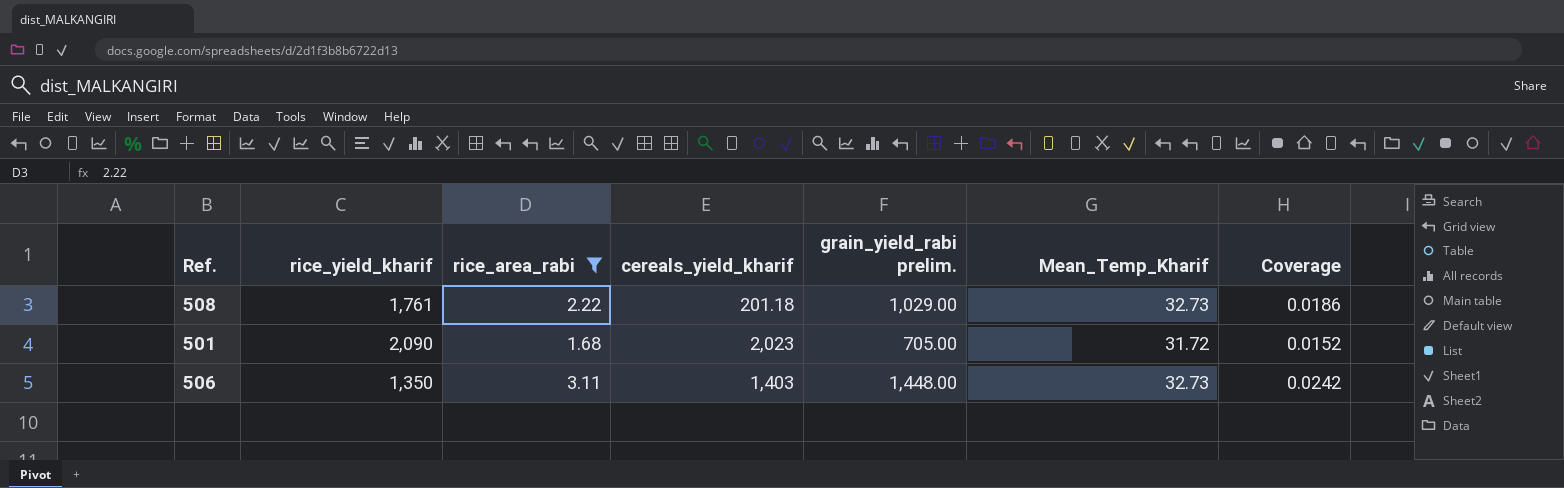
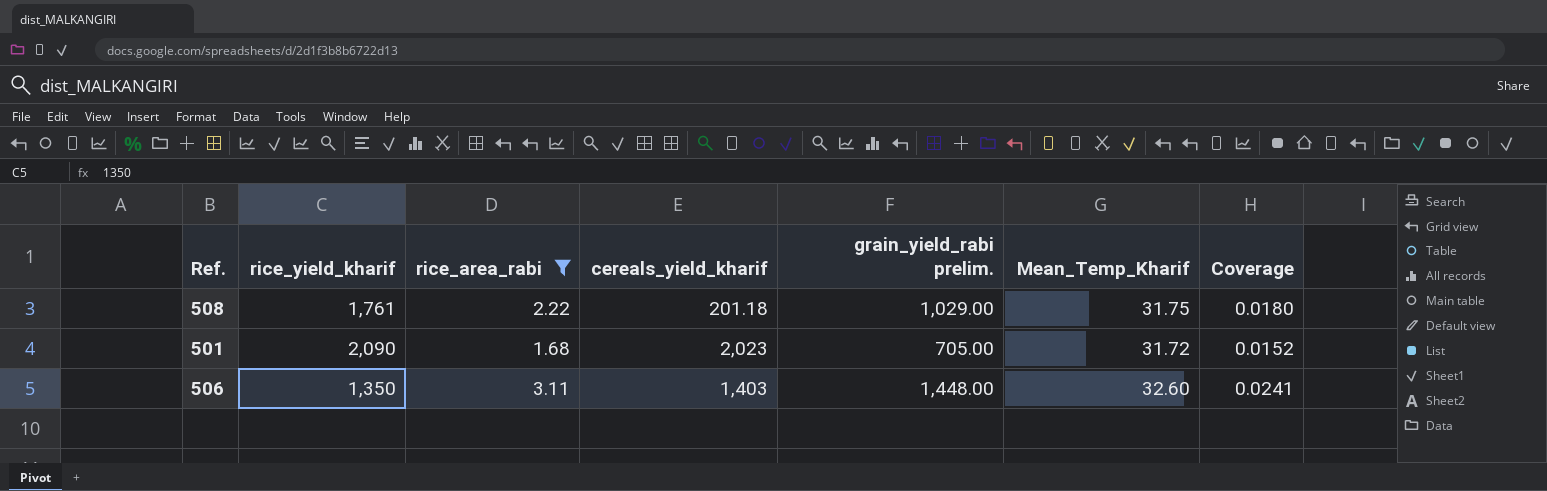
508 | Mean_Temp_Kharif: 32.73 -> 31.75
508 | Coverage: 0.0186 -> 0.0180
506 | Mean_Temp_Kharif: 32.73 -> 32.60
506 | Coverage: 0.0242 -> 0.0241

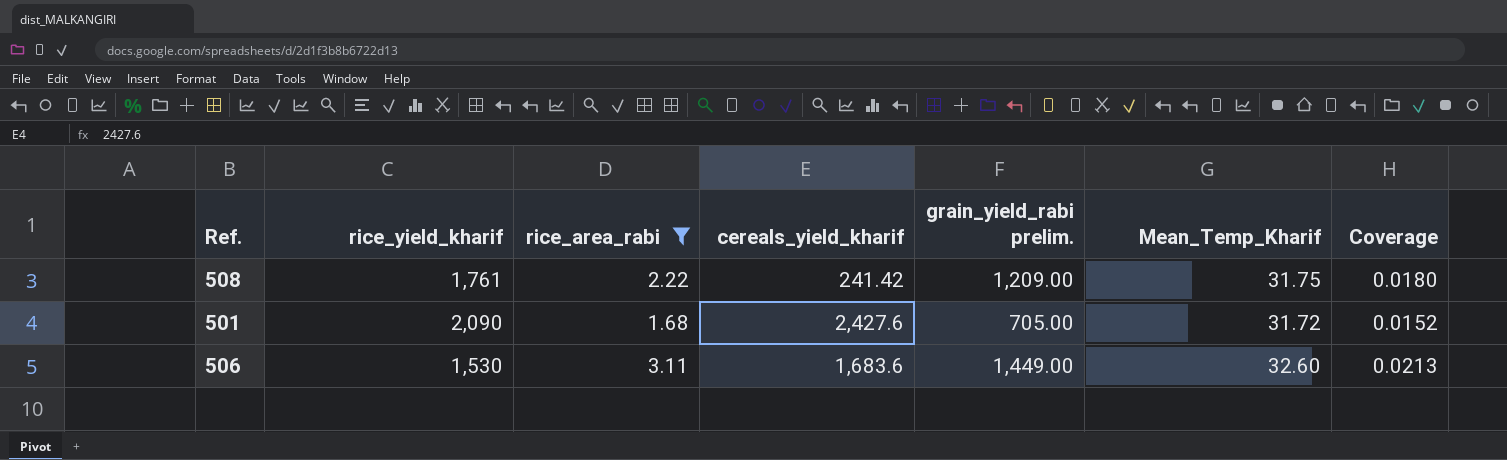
508 | cereals_yield_kharif: 201.18 -> 241.42
508 | grain_yield_rabi prelim.: 1,029.00 -> 1,209.00
501 | cereals_yield_kharif: 2,023 -> 2,427.6
506 | rice_yield_kharif: 1,350 -> 1,530
506 | cereals_yield_kharif: 1,403 -> 1,683.6
506 | grain_yield_rabi prelim.: 1,448.00 -> 1,449.00
506 | Coverage: 0.0241 -> 0.0213

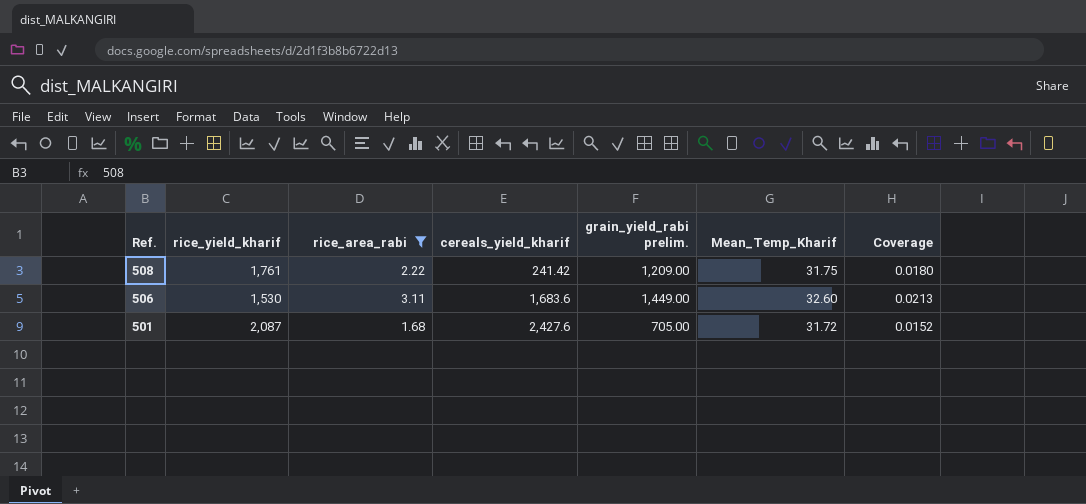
row order: none -> Ref. descending
501 | rice_yield_kharif: 2,090 -> 2,087

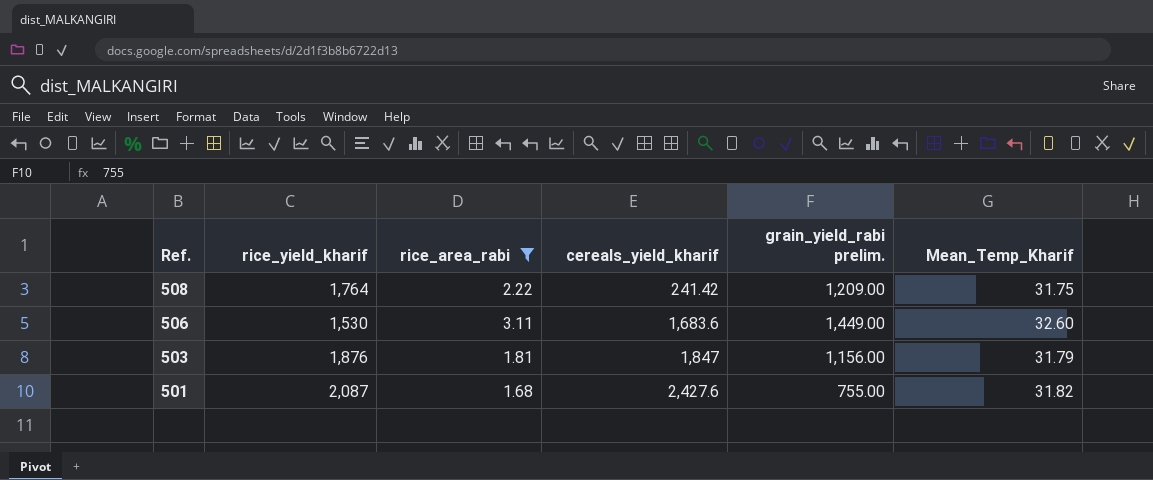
column Coverage | formula: [Mean_Temp_Kharif] / [rice_yield_kharif] -> none
508 | rice_yield_kharif: 1,761 -> 1,764
row 503: none -> 1,876 | 1.81 | 1,847 | 1,156.00 | 31.79
501 | grain_yield_rabi prelim.: 705.00 -> 755.00
501 | Mean_Temp_Kharif: 31.72 -> 31.82

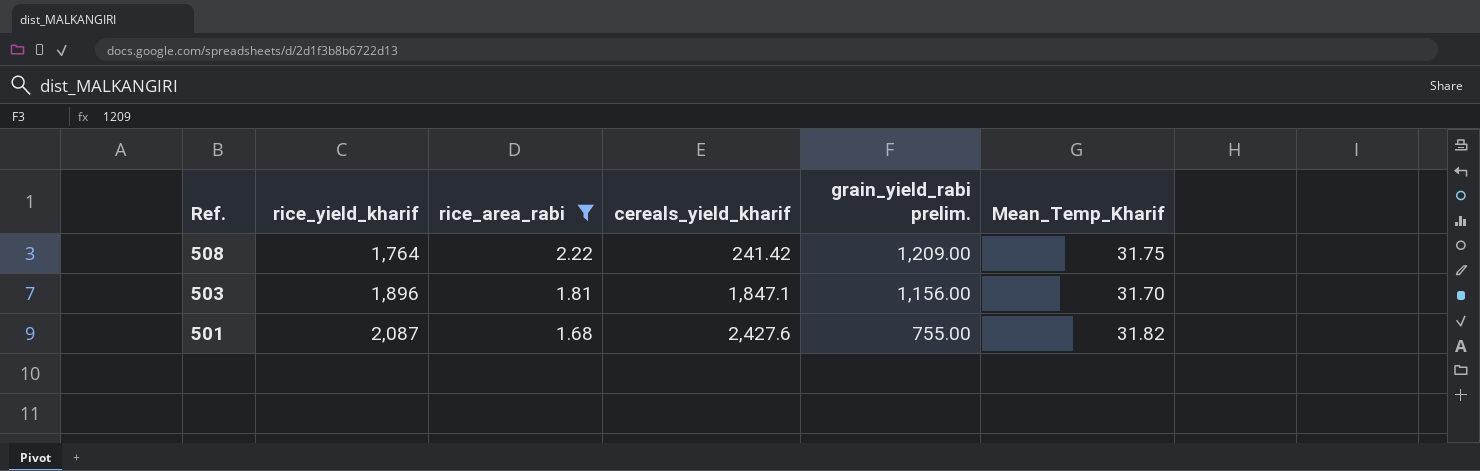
row 506: 1,530 | 3.11 | 1,683.6 | 1,449.00 | 32.60 -> none
503 | rice_yield_kharif: 1,876 -> 1,896
503 | cereals_yield_kharif: 1,847 -> 1,847.1
503 | Mean_Temp_Kharif: 31.79 -> 31.70

